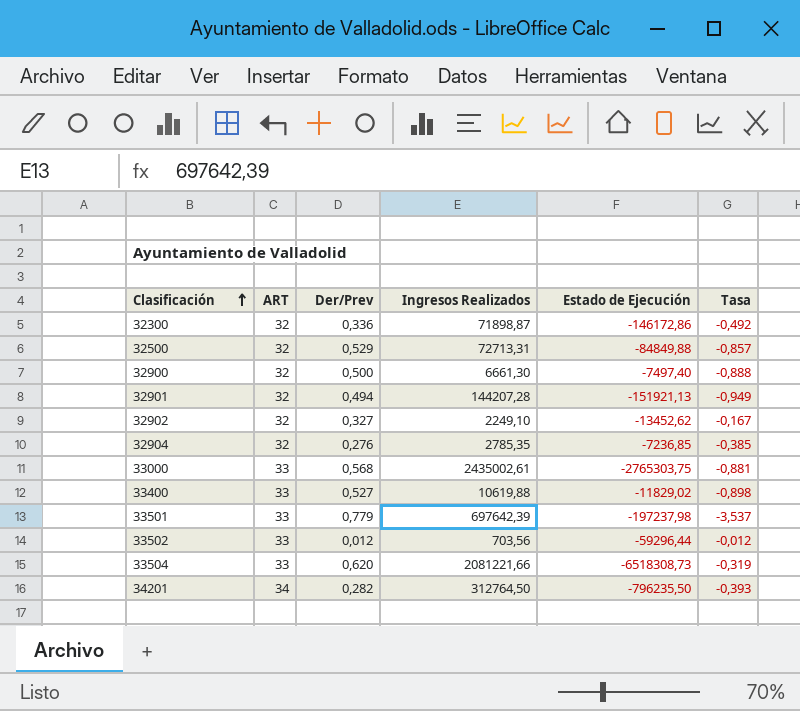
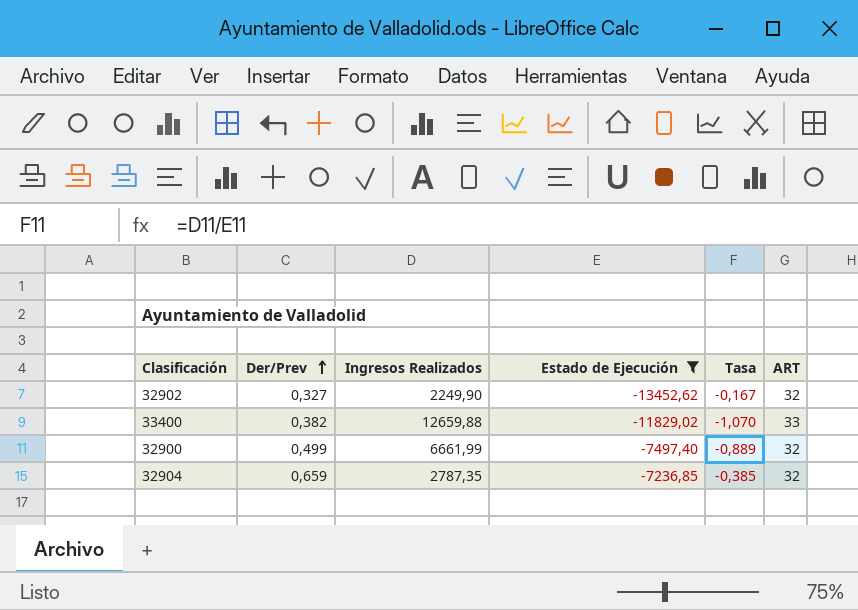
filter: none -> Estado de Ejecución >= -13452,62
row order: Clasificación ascending -> Der/Prev ascending
column ART | position: 2 -> 6
32902 | Ingresos Realizados: 2249,10 -> 2249,90
33400 | Der/Prev: 0,527 -> 0,382
33400 | Ingresos Realizados: 10619,88 -> 12659,88
33400 | Tasa: -0,898 -> -1,070
32900 | Der/Prev: 0,500 -> 0,499
32900 | Ingresos Realizados: 6661,30 -> 6661,99
32900 | Tasa: -0,888 -> -0,889
32904 | Der/Prev: 0,276 -> 0,659
32904 | Ingresos Realizados: 2785,35 -> 2787,35

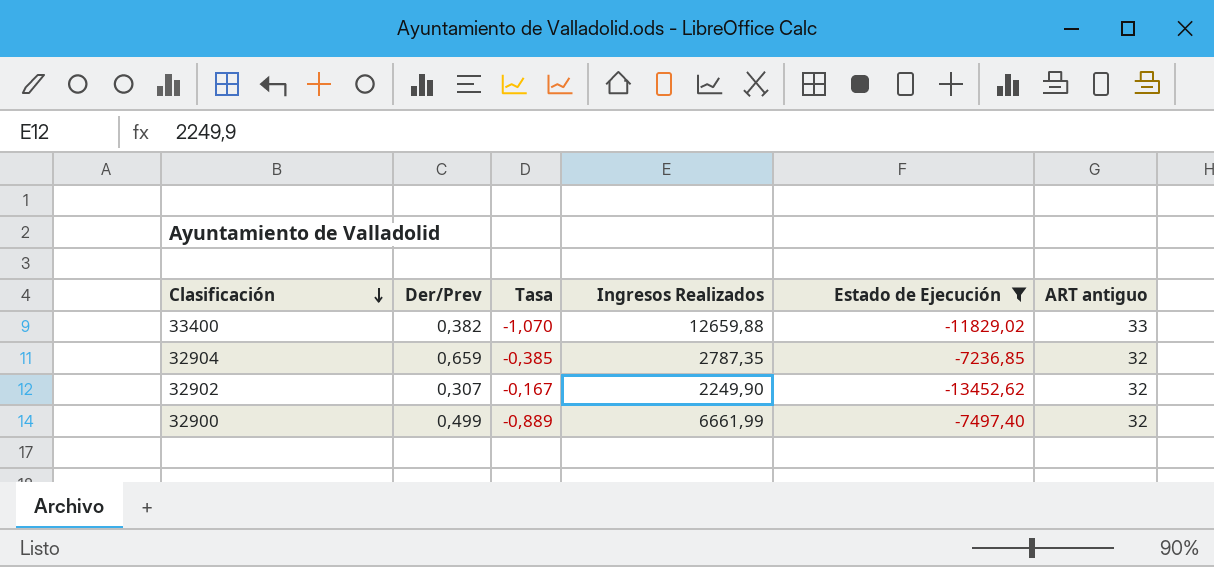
row order: Der/Prev ascending -> Clasificación descending
column Tasa | position: 5 -> 3
column name: ART -> ART antiguo
32902 | Der/Prev: 0,327 -> 0,307

